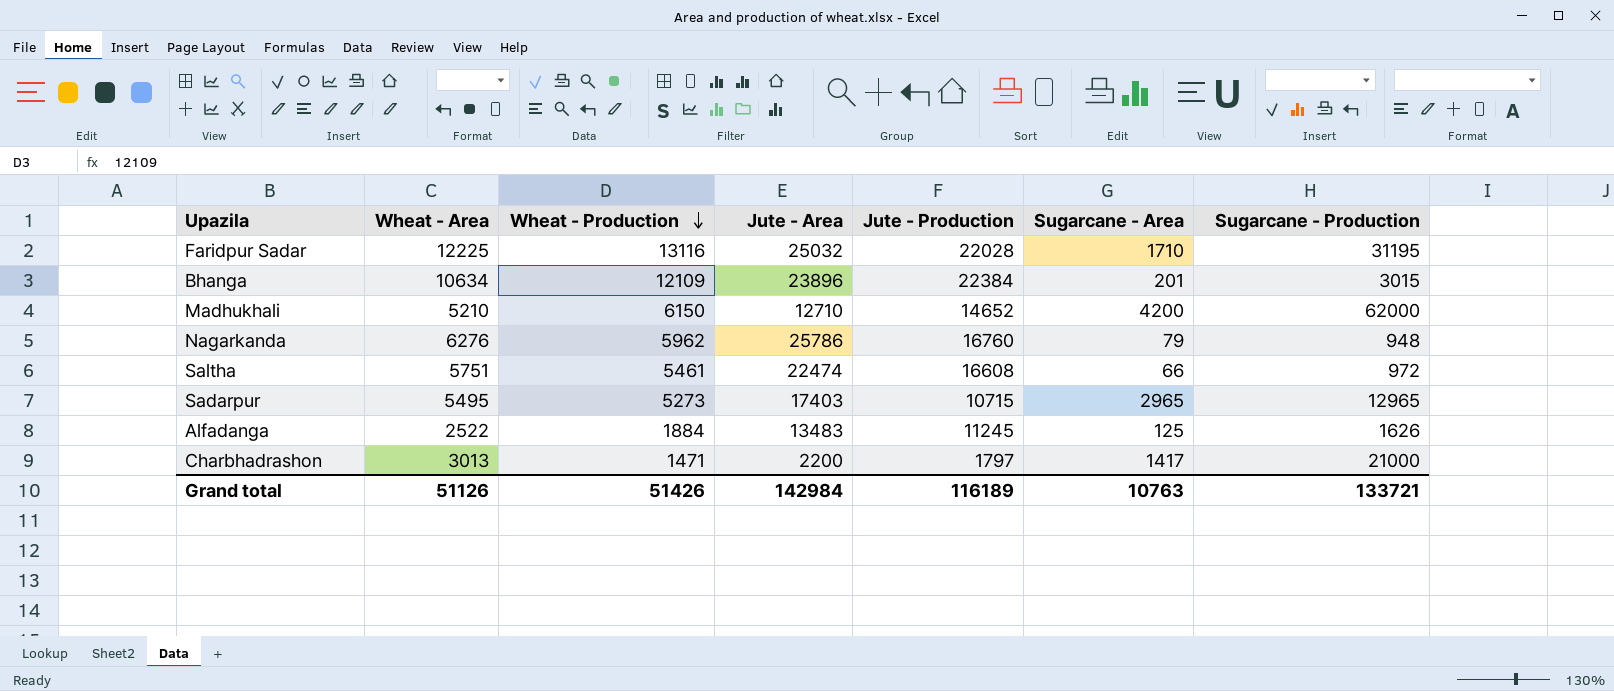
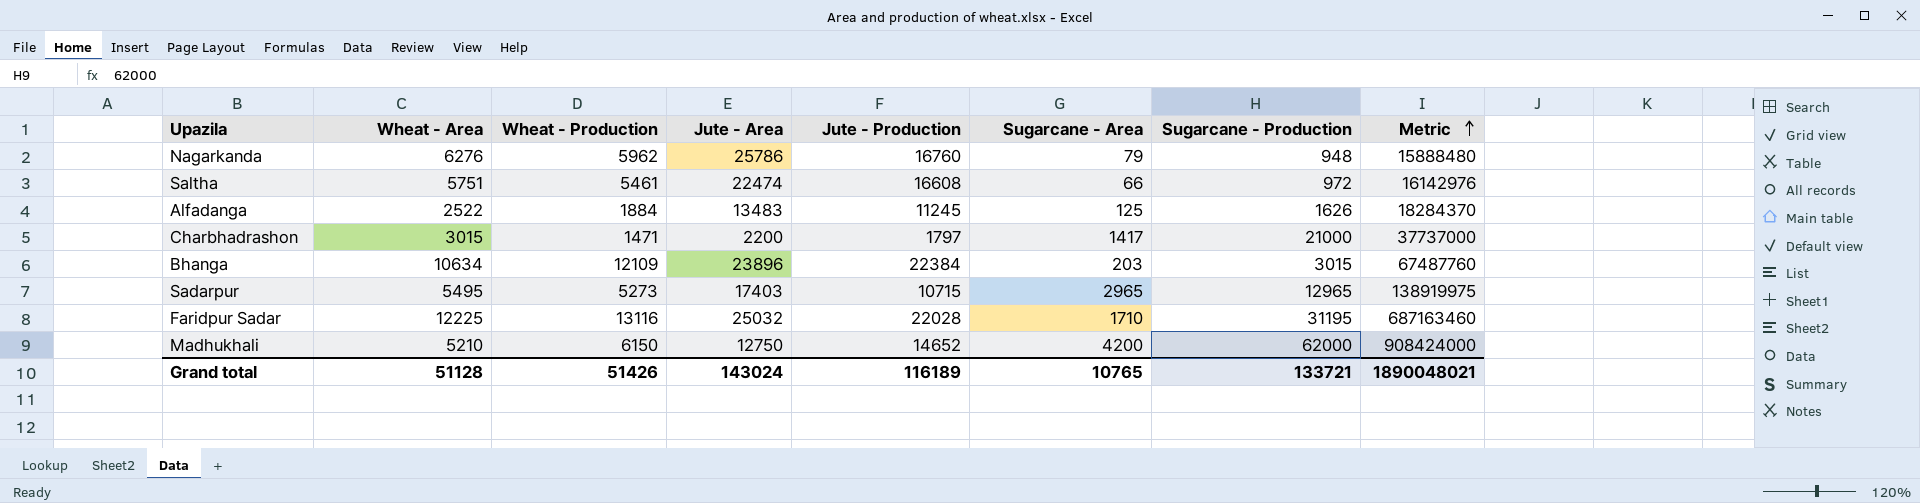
row order: Wheat - Production descending -> Metric ascending
column Metric | formula: none -> [Jute - Production] * [Sugarcane - Production]
Charbhadrashon | Wheat - Area: 3013 -> 3015
Bhanga | Sugarcane - Area: 201 -> 203
Madhukhali | Jute - Area: 12710 -> 12750
Grand total | Wheat - Area: 51126 -> 51128
Grand total | Jute - Area: 142984 -> 143024
Grand total | Sugarcane - Area: 10763 -> 10765

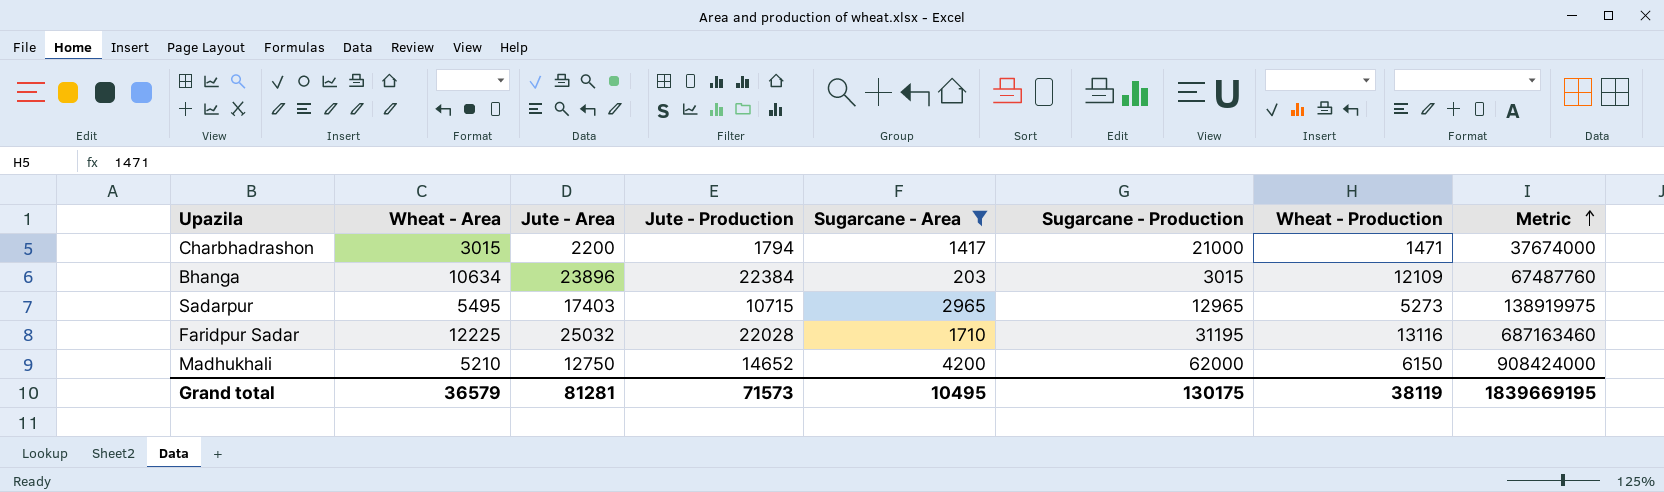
filter: none -> Sugarcane - Area >= 203
column Wheat - Production | position: 3 -> 7
Charbhadrashon | Jute - Production: 1797 -> 1794
Charbhadrashon | Metric: 37737000 -> 37674000
Grand total | Wheat - Area: 51128 -> 36579
Grand total | Jute - Area: 143024 -> 81281
Grand total | Jute - Production: 116189 -> 71573
Grand total | Sugarcane - Area: 10765 -> 10495
Grand total | Sugarcane - Production: 133721 -> 130175
Grand total | Wheat - Production: 51426 -> 38119
Grand total | Metric: 1890048021 -> 1839669195

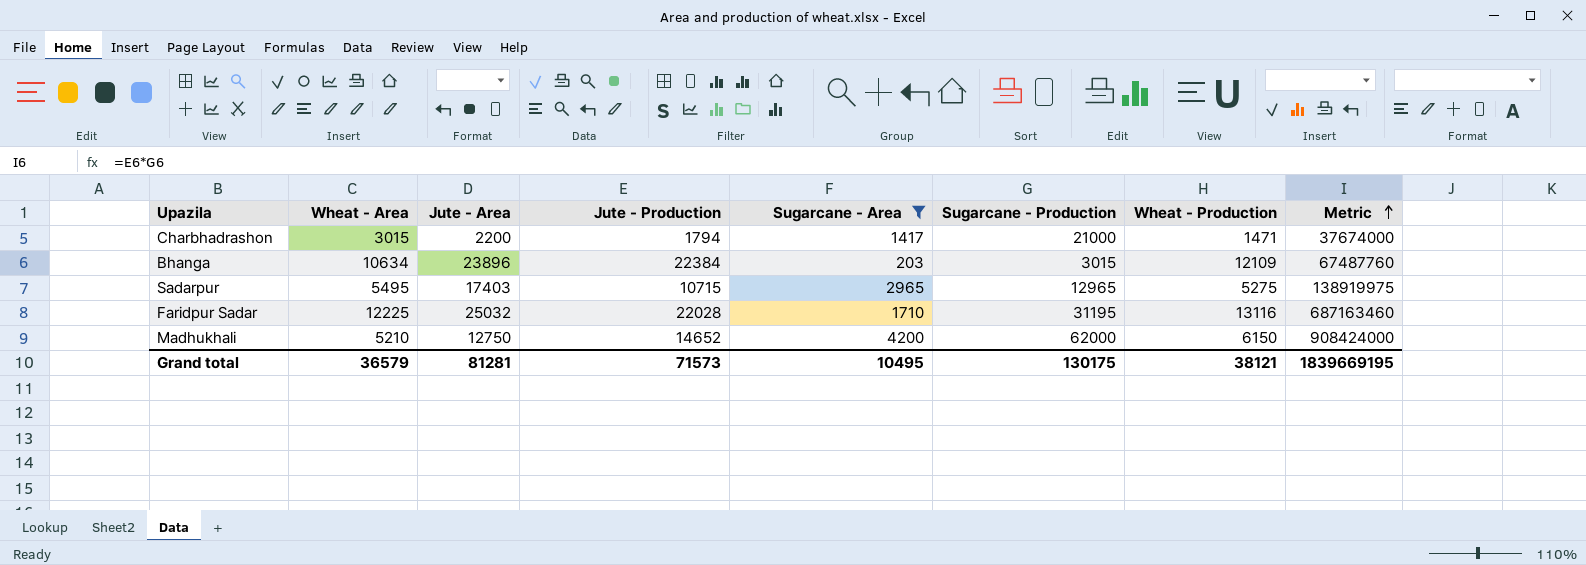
Sadarpur | Wheat - Production: 5273 -> 5275
Grand total | Wheat - Production: 38119 -> 38121

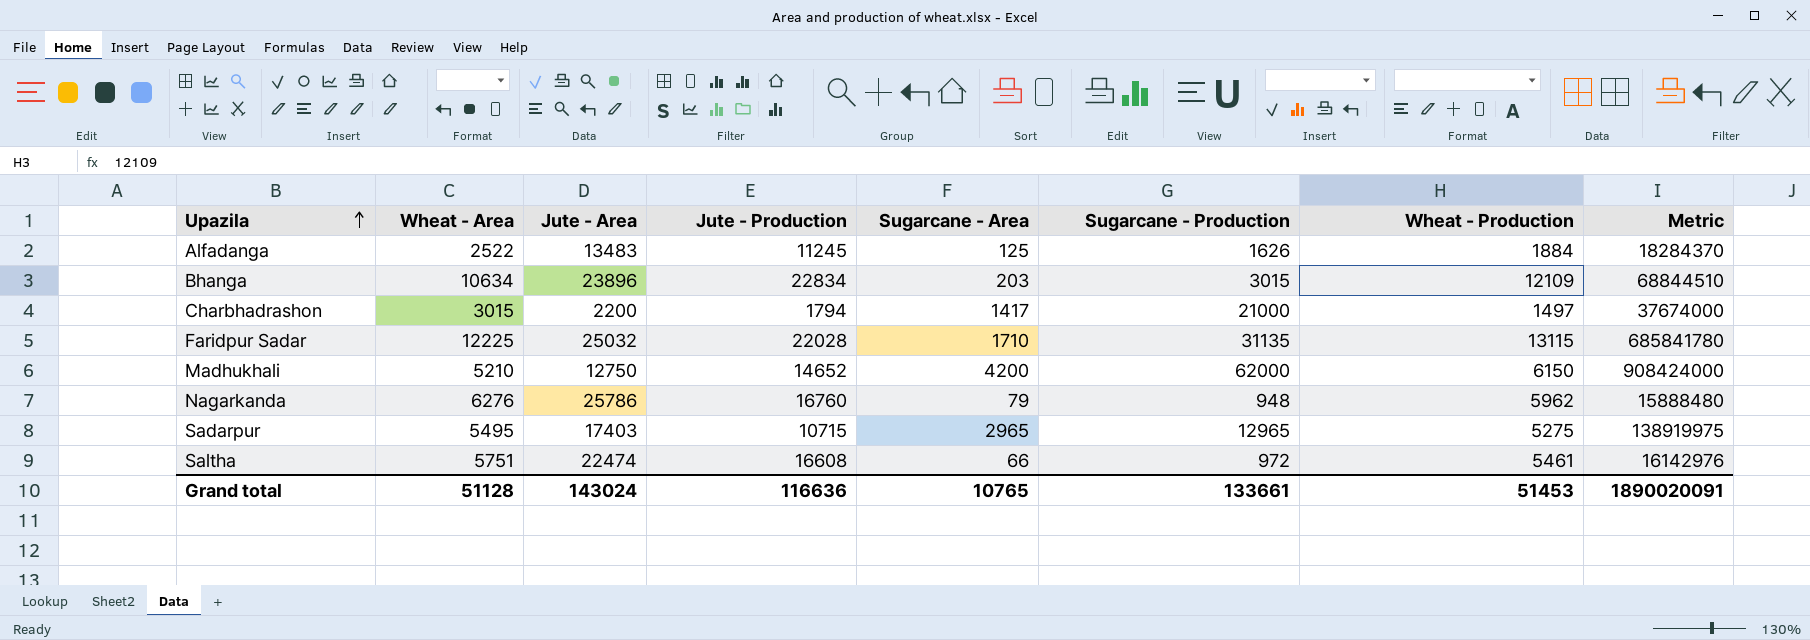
filter: Sugarcane - Area >= 203 -> none
row order: Metric ascending -> Upazila ascending
Bhanga | Jute - Production: 22384 -> 22834
Bhanga | Metric: 67487760 -> 68844510
Charbhadrashon | Wheat - Production: 1471 -> 1497
Faridpur Sadar | Sugarcane - Production: 31195 -> 31135
Faridpur Sadar | Wheat - Production: 13116 -> 13115
Faridpur Sadar | Metric: 687163460 -> 685841780
Grand total | Wheat - Area: 36579 -> 51128
Grand total | Jute - Area: 81281 -> 143024
Grand total | Jute - Production: 71573 -> 116636
Grand total | Sugarcane - Area: 10495 -> 10765
Grand total | Sugarcane - Production: 130175 -> 133661
Grand total | Wheat - Production: 38121 -> 51453
Grand total | Metric: 1839669195 -> 1890020091

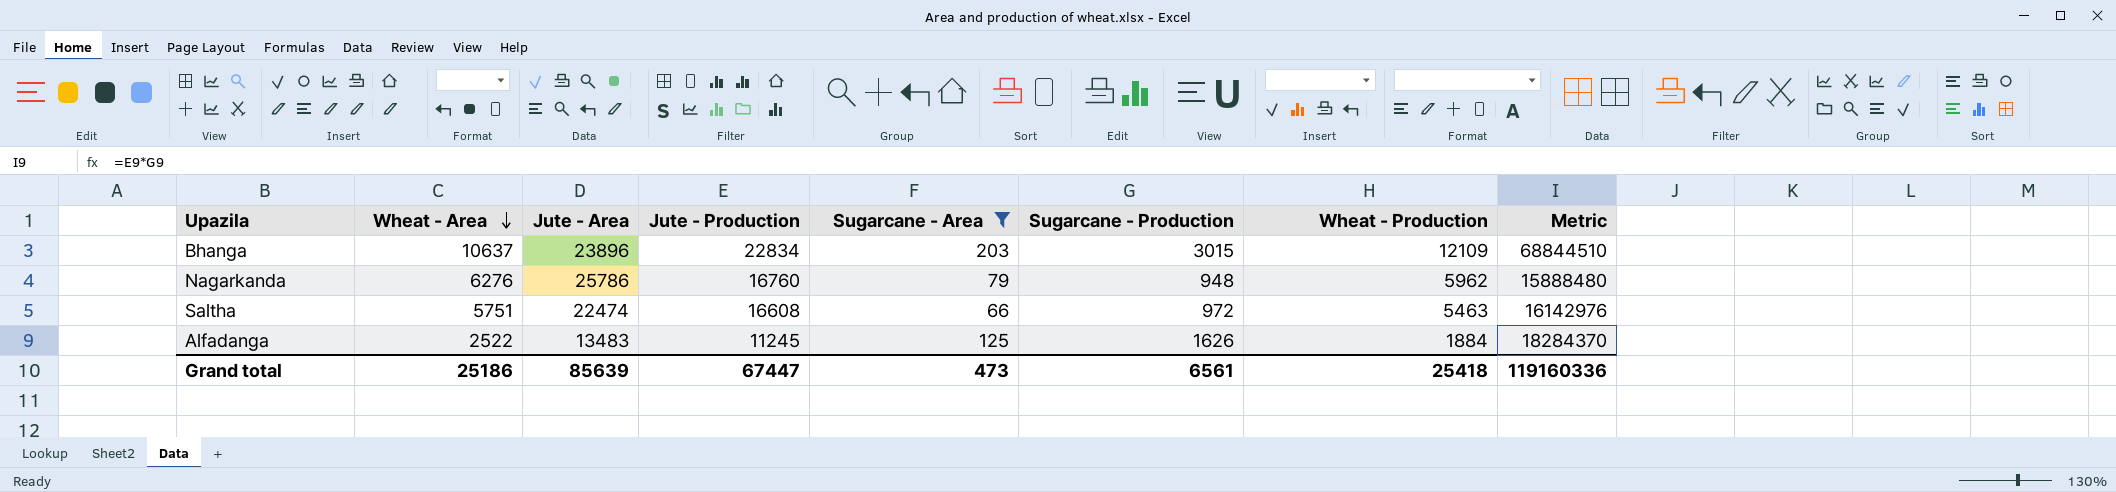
filter: none -> Sugarcane - Area <= 203
row order: Upazila ascending -> Wheat - Area descending
Bhanga | Wheat - Area: 10634 -> 10637
Saltha | Wheat - Production: 5461 -> 5463
Grand total | Wheat - Area: 51128 -> 25186
Grand total | Jute - Area: 143024 -> 85639
Grand total | Jute - Production: 116636 -> 67447
Grand total | Sugarcane - Area: 10765 -> 473
Grand total | Sugarcane - Production: 133661 -> 6561
Grand total | Wheat - Production: 51453 -> 25418
Grand total | Metric: 1890020091 -> 119160336

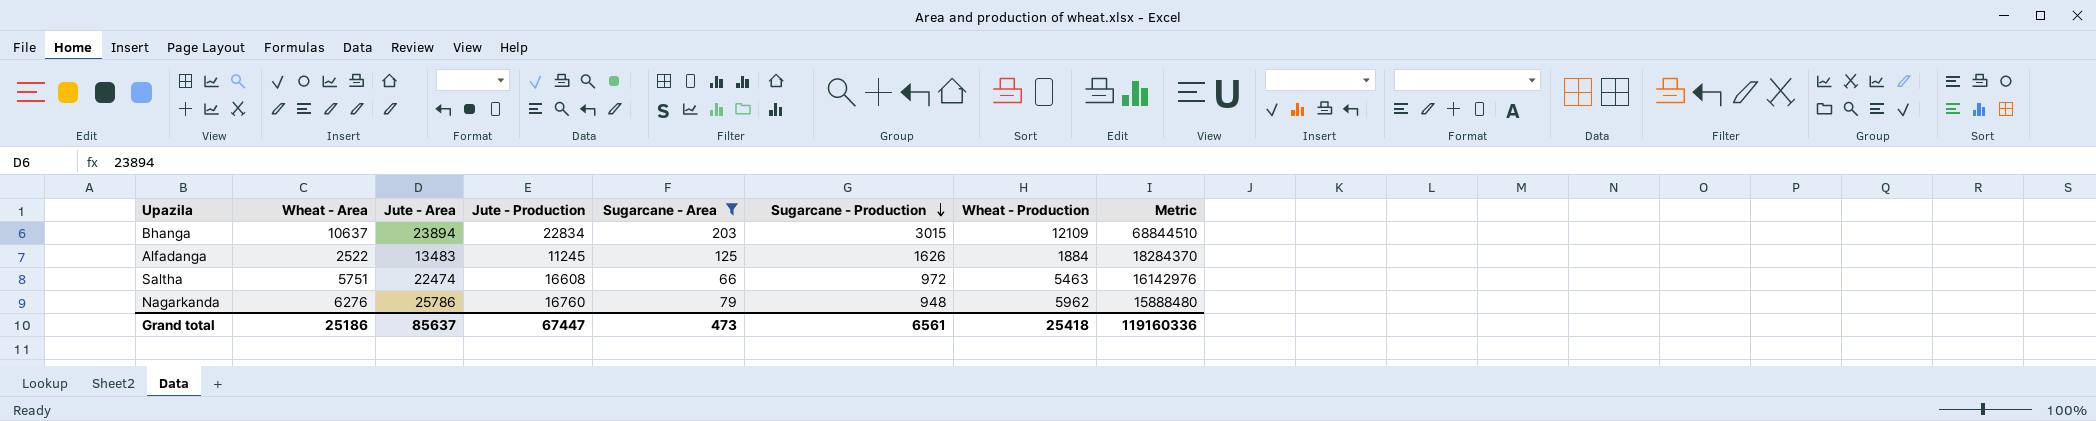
row order: Wheat - Area descending -> Sugarcane - Production descending
Bhanga | Jute - Area: 23896 -> 23894
Grand total | Jute - Area: 85639 -> 85637

